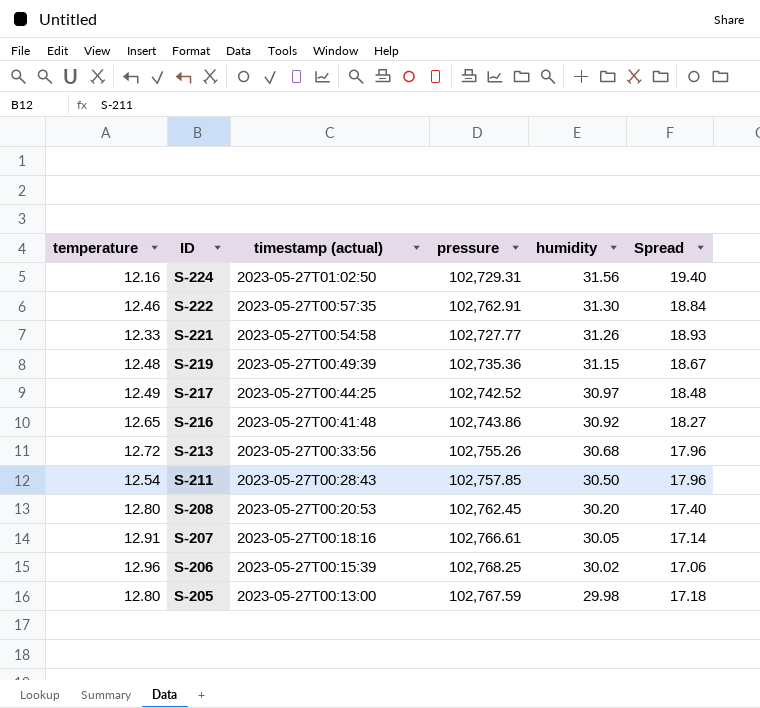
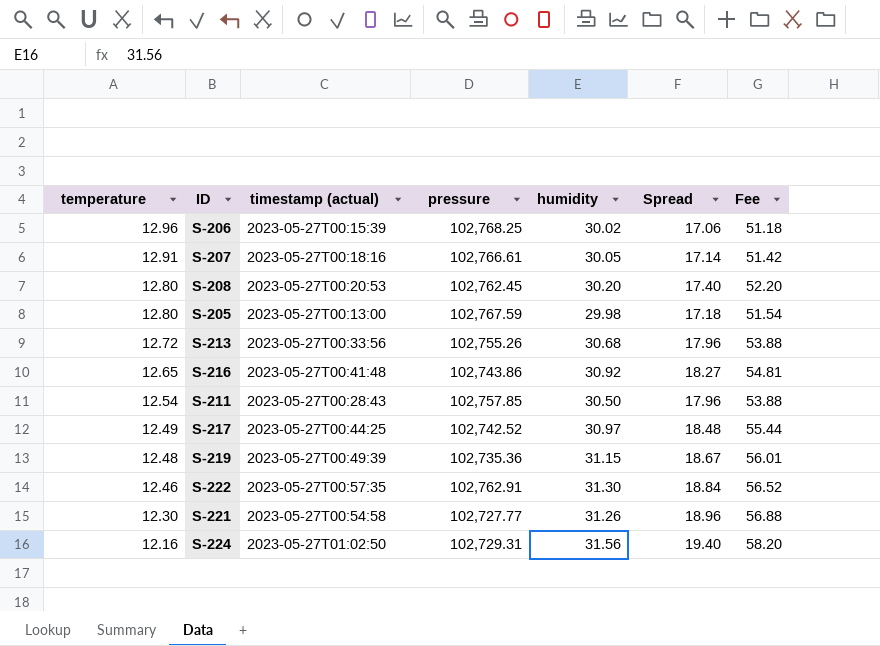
row order: ID descending -> temperature descending
column Fee | formula: none -> [Spread] * 3
S-221 | temperature: 12.33 -> 12.30
S-221 | Spread: 18.93 -> 18.96

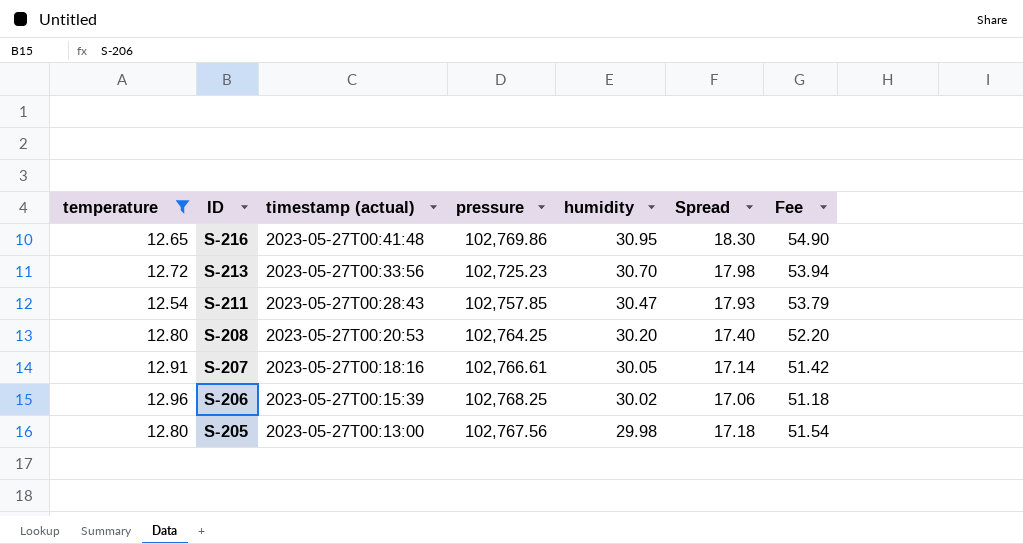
filter: none -> temperature >= 12.54
row order: temperature descending -> ID descending
S-216 | pressure: 102,743.86 -> 102,769.86
S-216 | humidity: 30.92 -> 30.95
S-216 | Spread: 18.27 -> 18.30
S-216 | Fee: 54.81 -> 54.90
S-213 | pressure: 102,755.26 -> 102,725.23
S-213 | humidity: 30.68 -> 30.70
S-213 | Spread: 17.96 -> 17.98
S-213 | Fee: 53.88 -> 53.94
S-211 | humidity: 30.50 -> 30.47
S-211 | Spread: 17.96 -> 17.93
S-211 | Fee: 53.88 -> 53.79
S-208 | pressure: 102,762.45 -> 102,764.25
S-205 | pressure: 102,767.59 -> 102,767.56

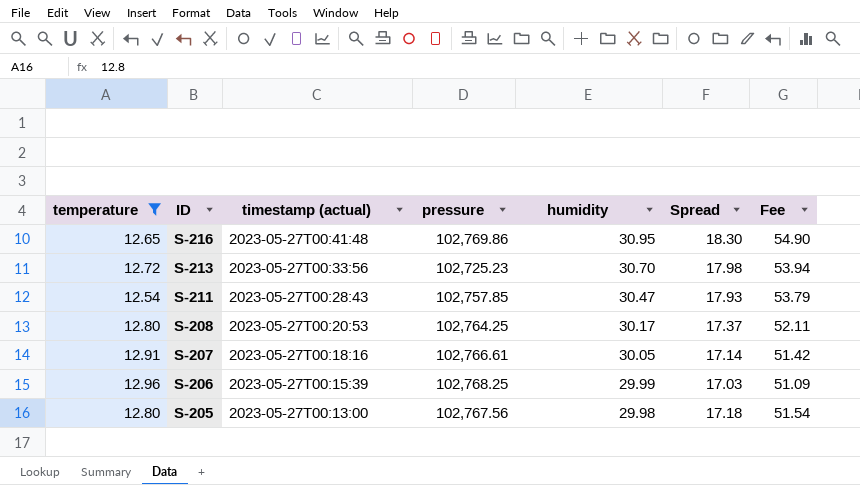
S-208 | humidity: 30.20 -> 30.17
S-208 | Spread: 17.40 -> 17.37
S-208 | Fee: 52.20 -> 52.11
S-206 | humidity: 30.02 -> 29.99
S-206 | Spread: 17.06 -> 17.03
S-206 | Fee: 51.18 -> 51.09

